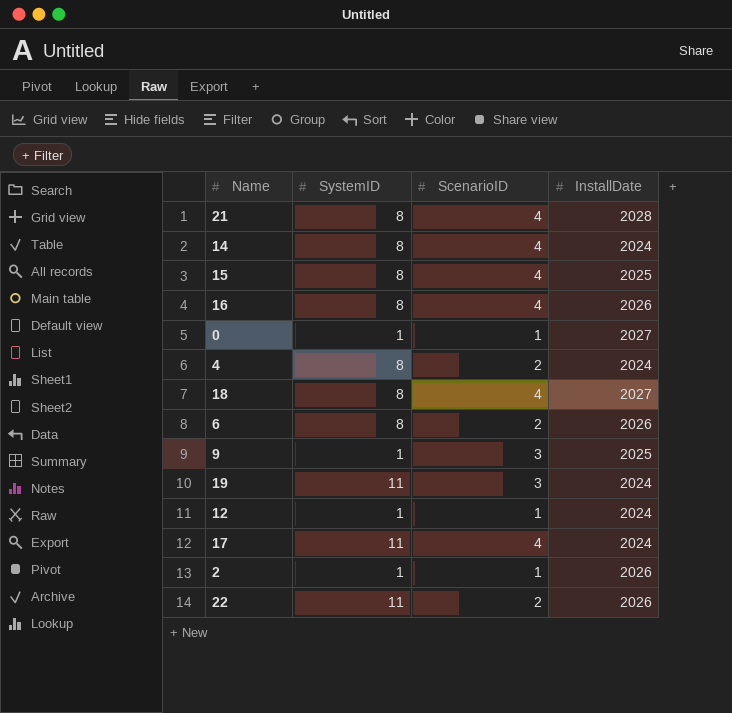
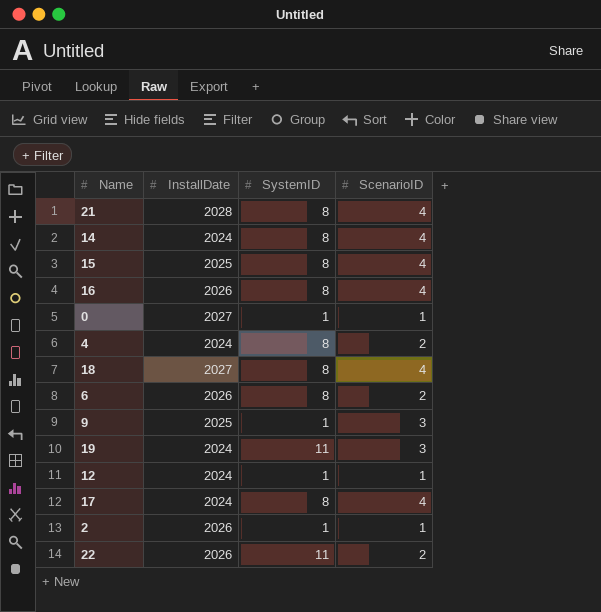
column InstallDate | position: 4 -> 2
17 | SystemID: 11 -> 8

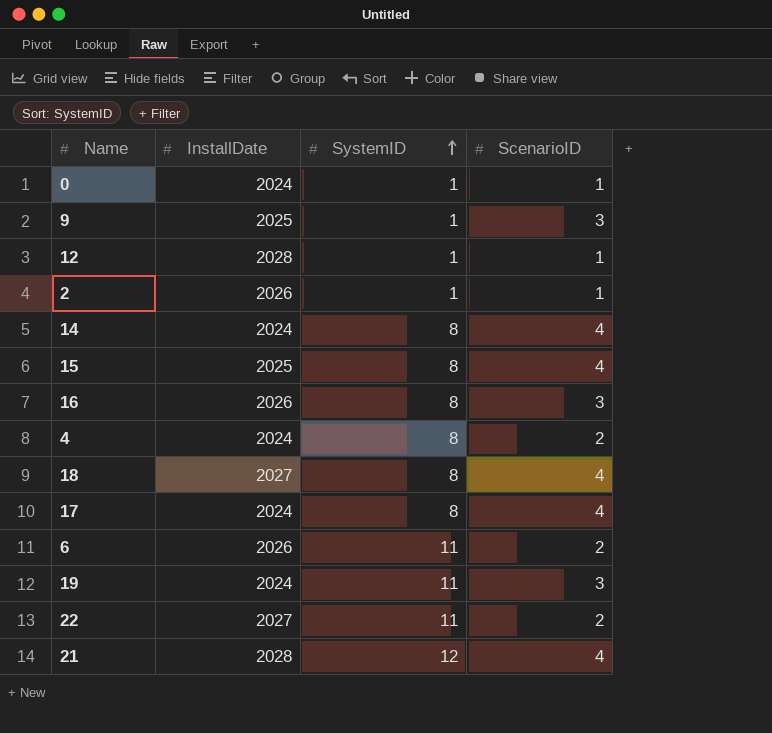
row order: none -> SystemID ascending
0 | InstallDate: 2027 -> 2024
12 | InstallDate: 2024 -> 2028
16 | ScenarioID: 4 -> 3
6 | SystemID: 8 -> 11
22 | InstallDate: 2026 -> 2027
21 | SystemID: 8 -> 12

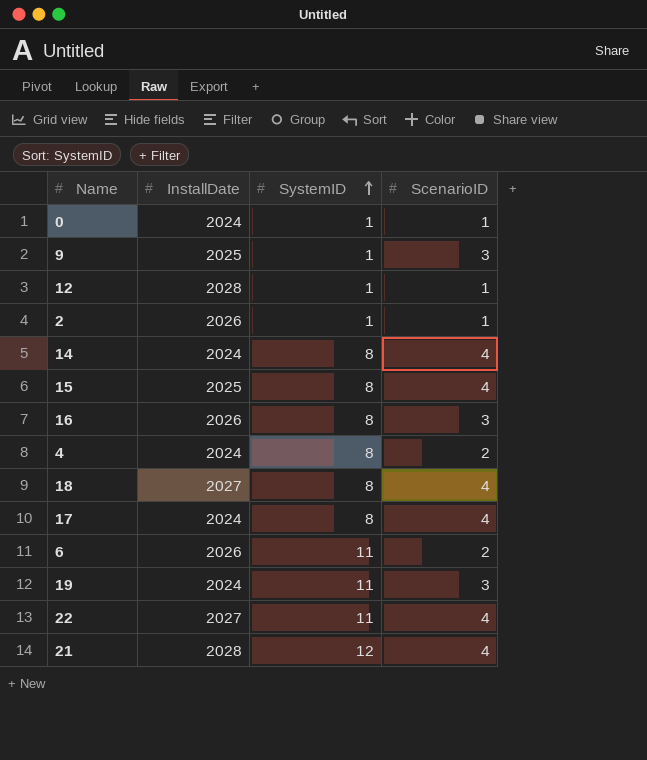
22 | ScenarioID: 2 -> 4

